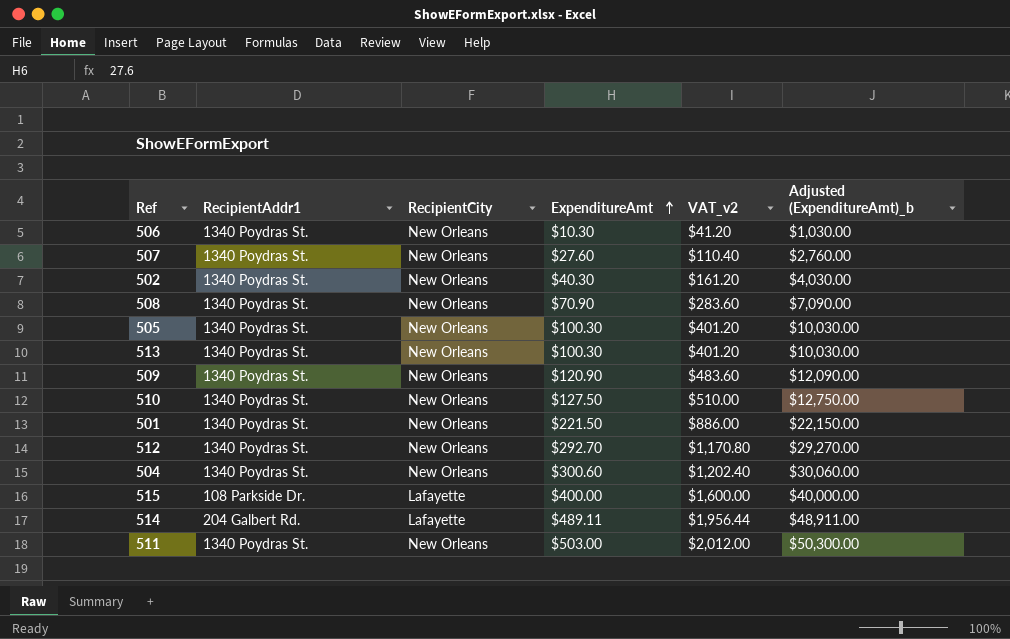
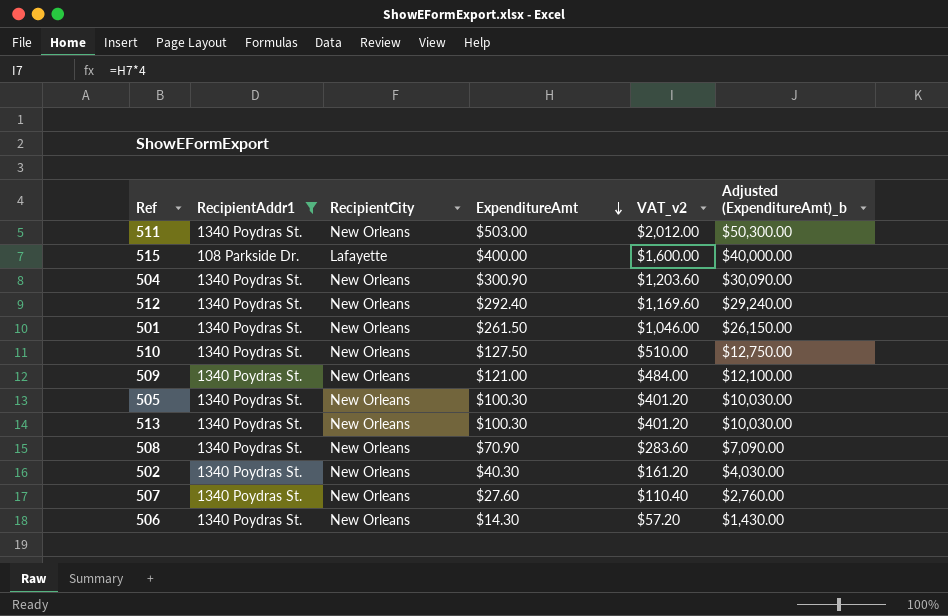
filter: none -> RecipientAddr1 != 204 Galbert Rd.
row order: ExpenditureAmt ascending -> ExpenditureAmt descending
504 | ExpenditureAmt: $300.60 -> $300.90
504 | VAT_v2: $1,202.40 -> $1,203.60
504 | Adjusted (ExpenditureAmt)_b: $30,060.00 -> $30,090.00
512 | ExpenditureAmt: $292.70 -> $292.40
512 | VAT_v2: $1,170.80 -> $1,169.60
512 | Adjusted (ExpenditureAmt)_b: $29,270.00 -> $29,240.00
501 | ExpenditureAmt: $221.50 -> $261.50
501 | VAT_v2: $886.00 -> $1,046.00
501 | Adjusted (ExpenditureAmt)_b: $22,150.00 -> $26,150.00
509 | ExpenditureAmt: $120.90 -> $121.00
509 | VAT_v2: $483.60 -> $484.00
509 | Adjusted (ExpenditureAmt)_b: $12,090.00 -> $12,100.00
506 | ExpenditureAmt: $10.30 -> $14.30
506 | VAT_v2: $41.20 -> $57.20
506 | Adjusted (ExpenditureAmt)_b: $1,030.00 -> $1,430.00

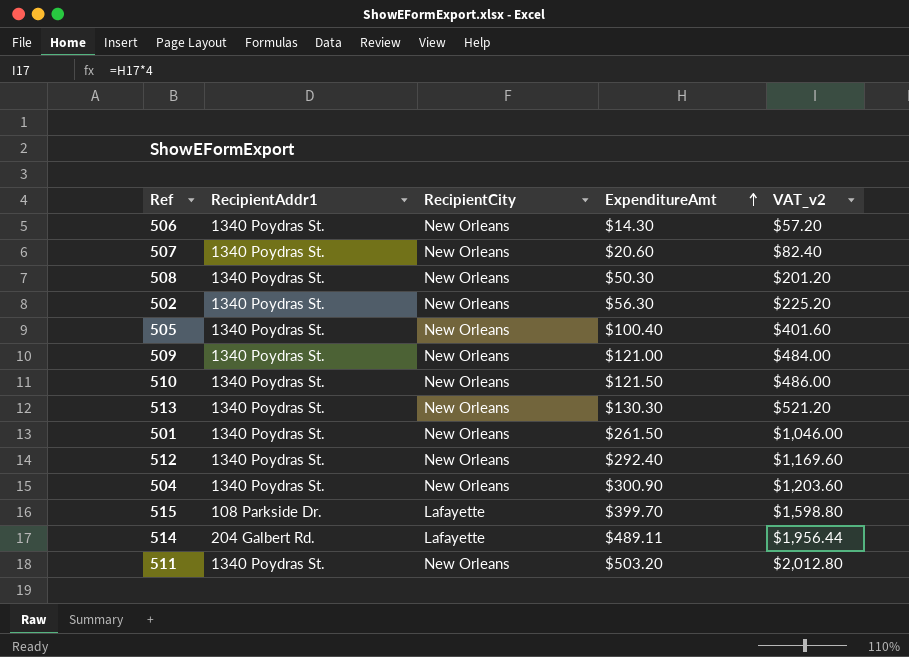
filter: RecipientAddr1 != 204 Galbert Rd. -> none
row order: ExpenditureAmt descending -> ExpenditureAmt ascending
column Adjusted (ExpenditureAmt)_b | formula: [ExpenditureAmt] * 100 -> none
507 | ExpenditureAmt: $27.60 -> $20.60
507 | VAT_v2: $110.40 -> $82.40
508 | ExpenditureAmt: $70.90 -> $50.30
508 | VAT_v2: $283.60 -> $201.20
502 | ExpenditureAmt: $40.30 -> $56.30
502 | VAT_v2: $161.20 -> $225.20
505 | ExpenditureAmt: $100.30 -> $100.40
505 | VAT_v2: $401.20 -> $401.60
510 | ExpenditureAmt: $127.50 -> $121.50
510 | VAT_v2: $510.00 -> $486.00
513 | ExpenditureAmt: $100.30 -> $130.30
513 | VAT_v2: $401.20 -> $521.20
515 | ExpenditureAmt: $400.00 -> $399.70
515 | VAT_v2: $1,600.00 -> $1,598.80
511 | ExpenditureAmt: $503.00 -> $503.20
511 | VAT_v2: $2,012.00 -> $2,012.80

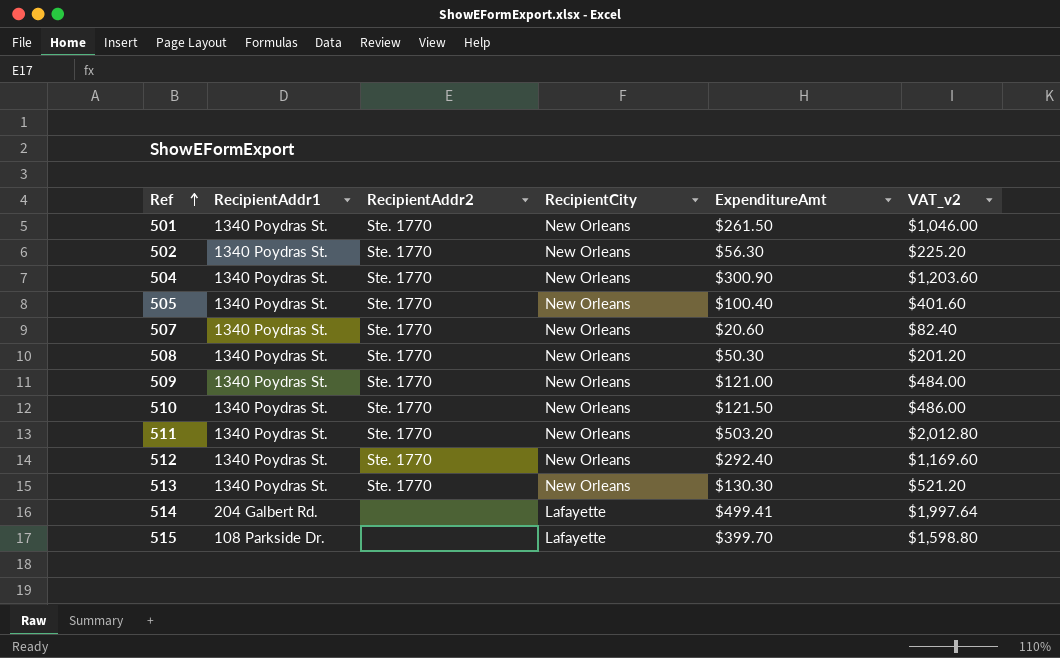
row order: ExpenditureAmt ascending -> Ref ascending
column RecipientAddr2 | position: none -> 3
row 506: 1340 Poydras St. | New Orleans | $14.30 | $57.20 -> none
514 | ExpenditureAmt: $489.11 -> $499.41
514 | VAT_v2: $1,956.44 -> $1,997.64

